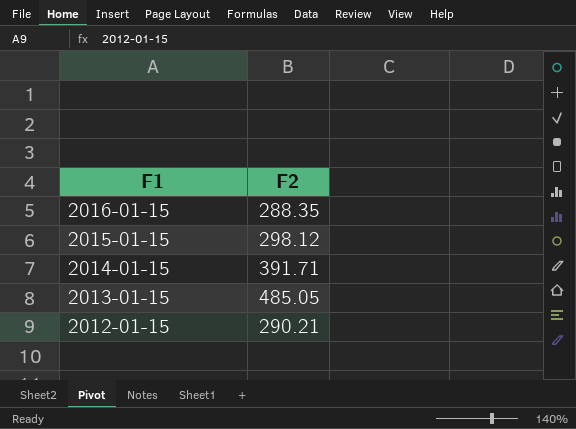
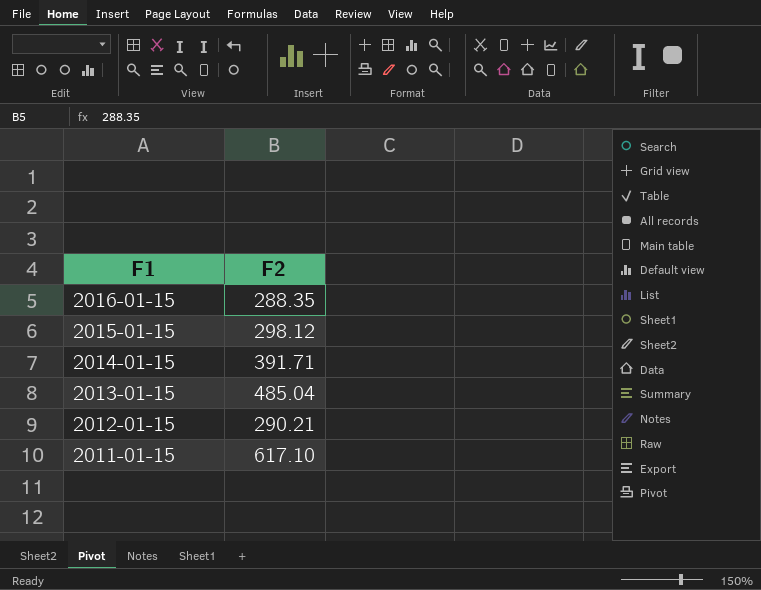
2013-01-15 | F2: 485.05 -> 485.04
row 2011-01-15: none -> 617.10

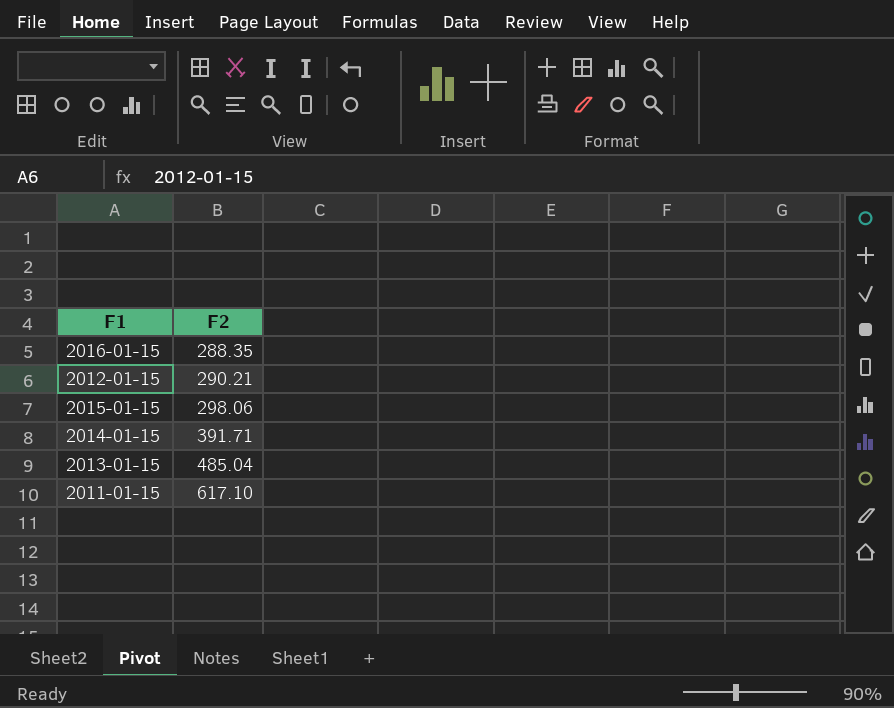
row order: F1 descending -> F2 ascending
2015-01-15 | F2: 298.12 -> 298.06

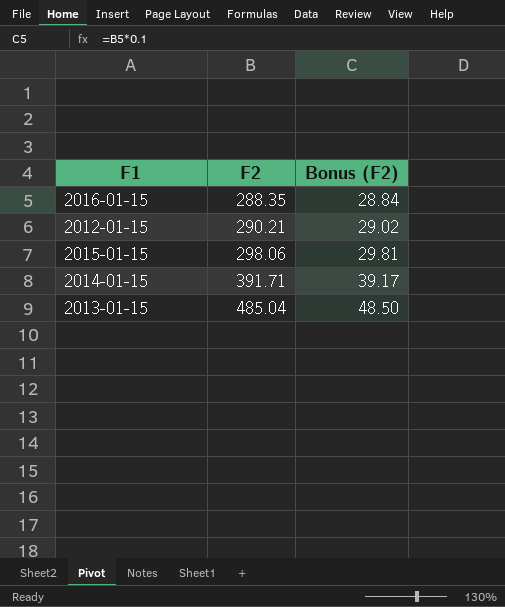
column Bonus (F2) | formula: none -> [F2] * 0.1
row 2011-01-15: 617.10 -> none

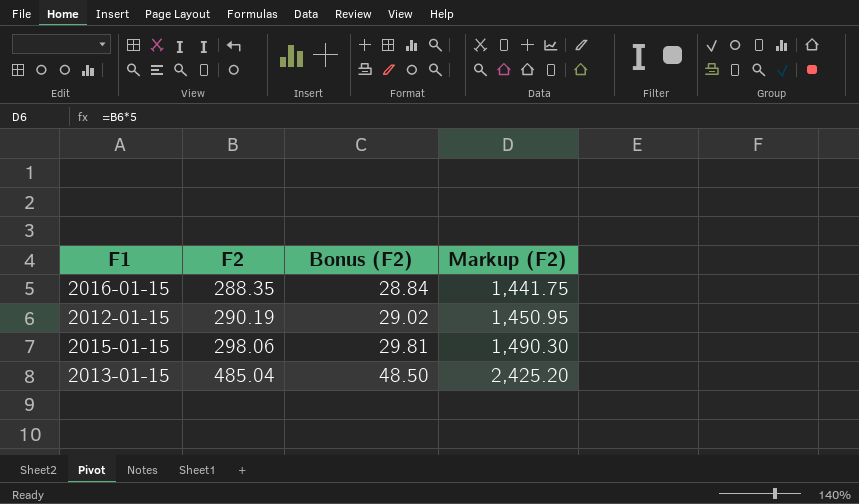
column Markup (F2) | formula: none -> [F2] * 5
row 2014-01-15: 391.71 | 39.17 -> none
2012-01-15 | F2: 290.21 -> 290.19

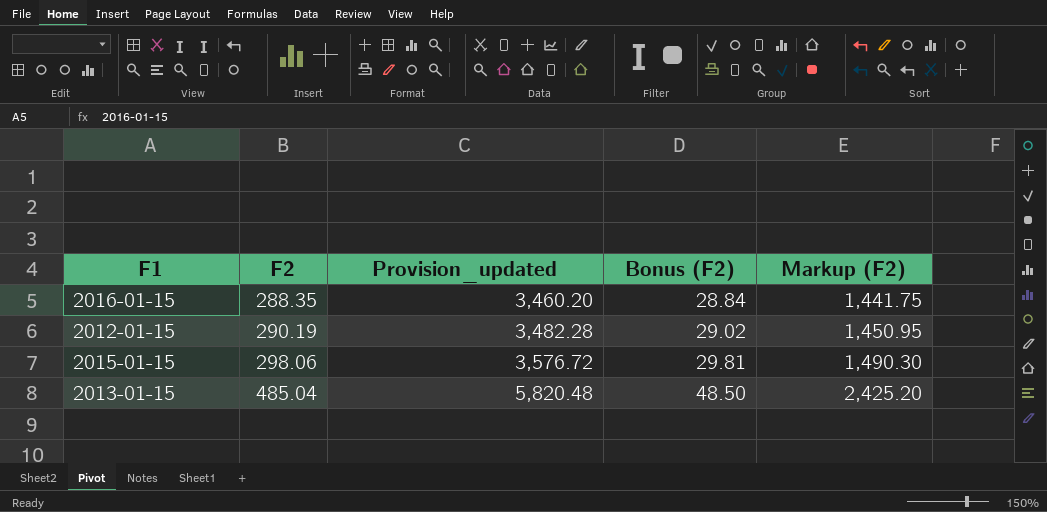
column Provision_updated | formula: none -> [F2] * 12

